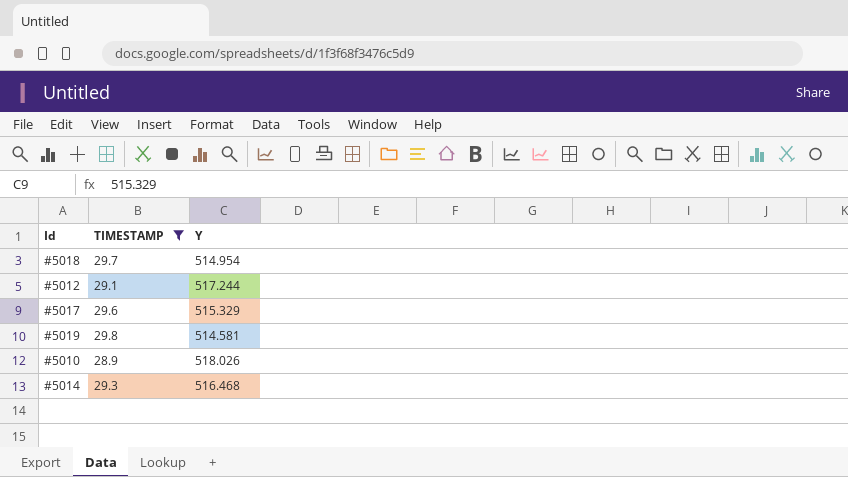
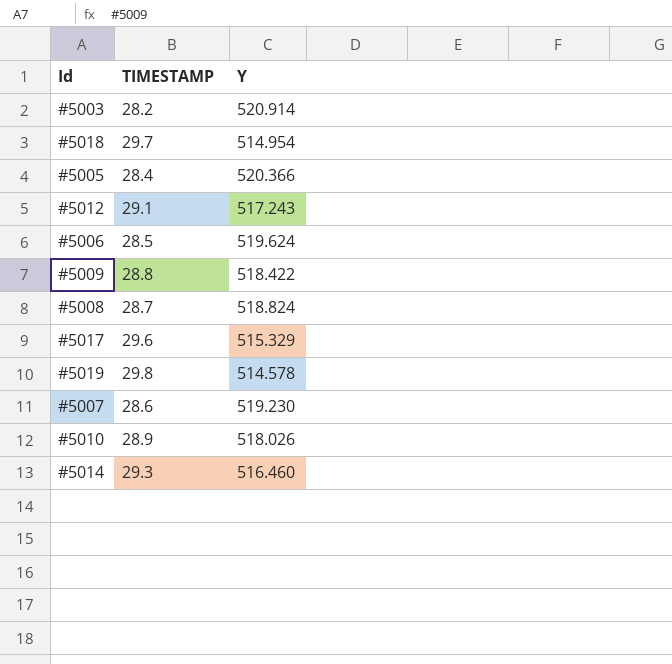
filter: TIMESTAMP >= 28.9 -> none
#5012 | Y: 517.244 -> 517.243
#5019 | Y: 514.581 -> 514.578
#5014 | Y: 516.468 -> 516.460

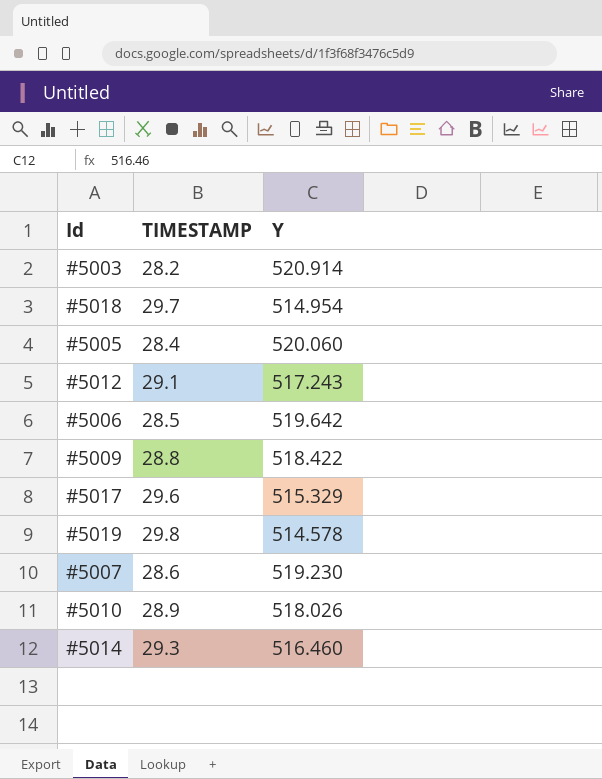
row #5008: 28.7 | 518.824 -> none
#5005 | Y: 520.366 -> 520.060
#5006 | Y: 519.624 -> 519.642

